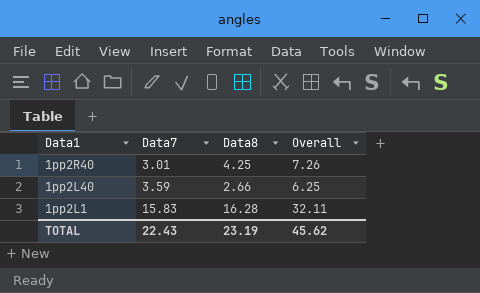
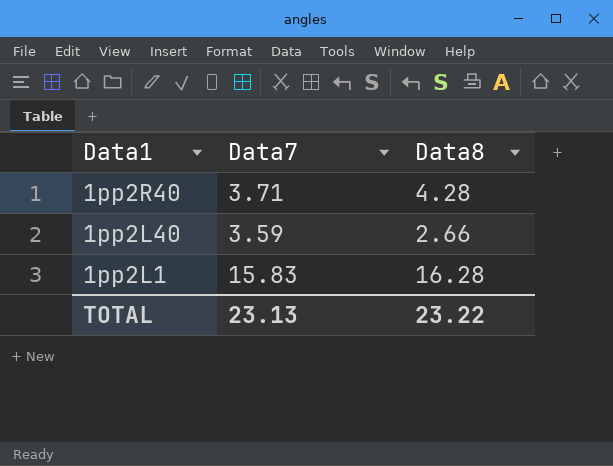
column Overall | formula: [Data7] + [Data8] -> none
1pp2R40 | Data7: 3.01 -> 3.71
1pp2R40 | Data8: 4.25 -> 4.28
TOTAL | Data7: 22.43 -> 23.13
TOTAL | Data8: 23.19 -> 23.22

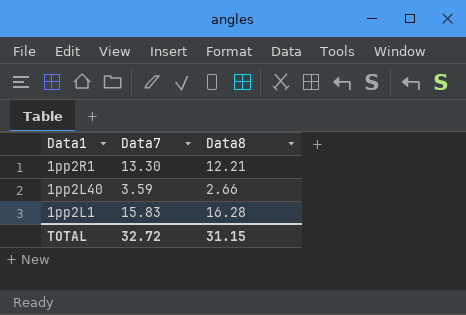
row 1pp2R40: 3.71 | 4.28 -> none
row 1pp2R1: none -> 13.30 | 12.21
TOTAL | Data7: 23.13 -> 32.72
TOTAL | Data8: 23.22 -> 31.15

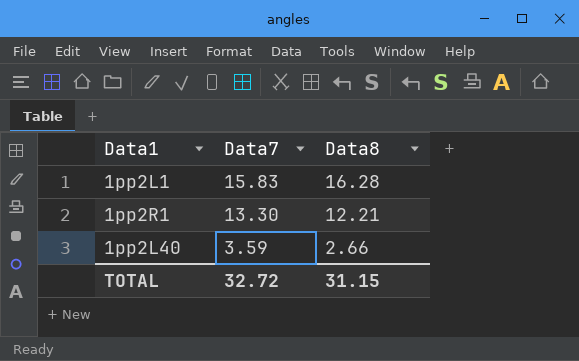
row order: Data1 descending -> Data7 descending

